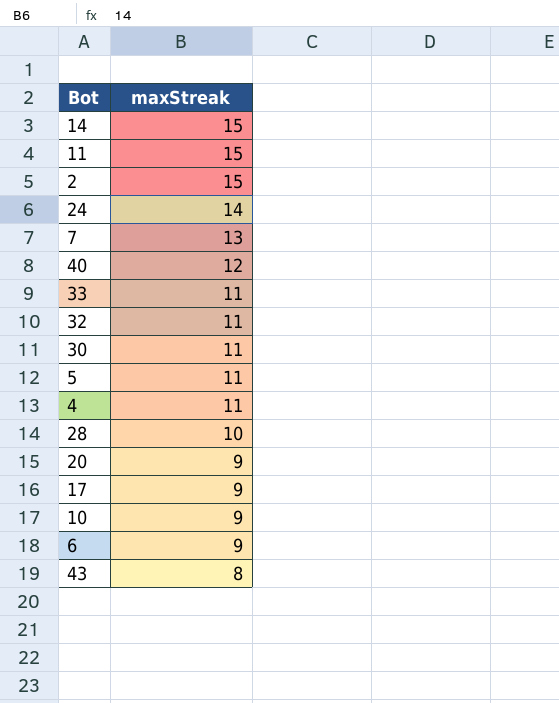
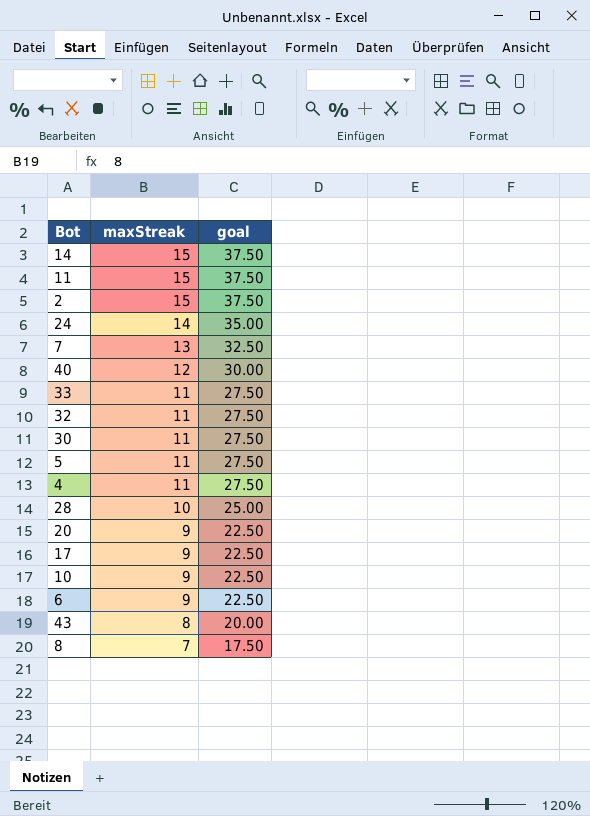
column goal | formula: none -> [maxStreak] * 2.5
row 8: none -> 7 | 17.50

